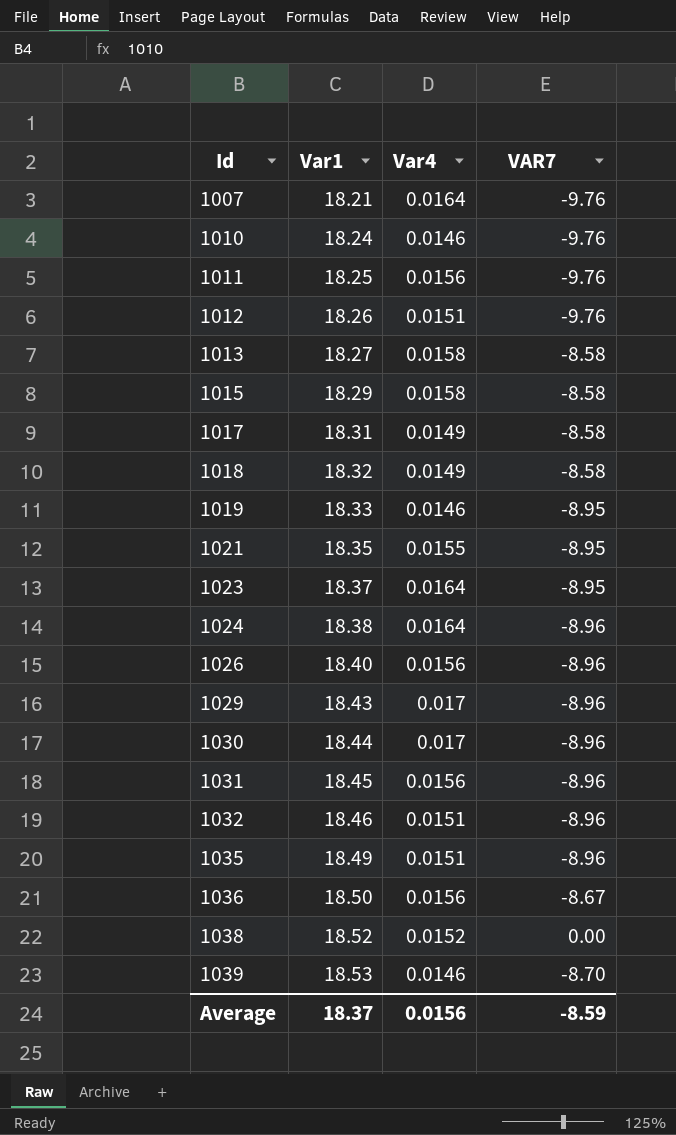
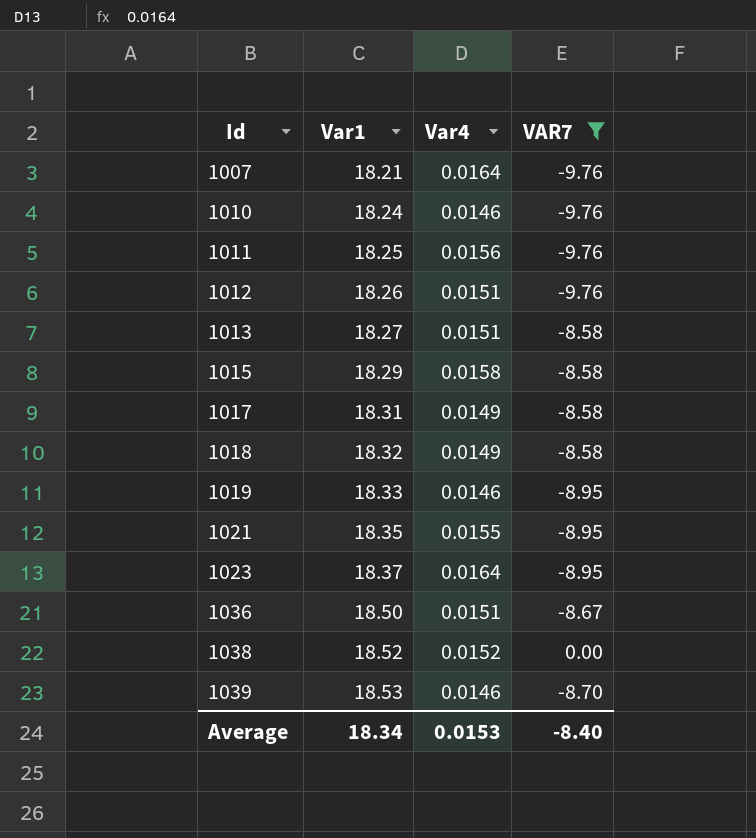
filter: none -> VAR7 != -8.96
1013 | Var4: 0.0158 -> 0.0151
1036 | Var4: 0.0156 -> 0.0151
Average | Var1: 18.37 -> 18.34
Average | Var4: 0.0156 -> 0.0153
Average | VAR7: -8.59 -> -8.40

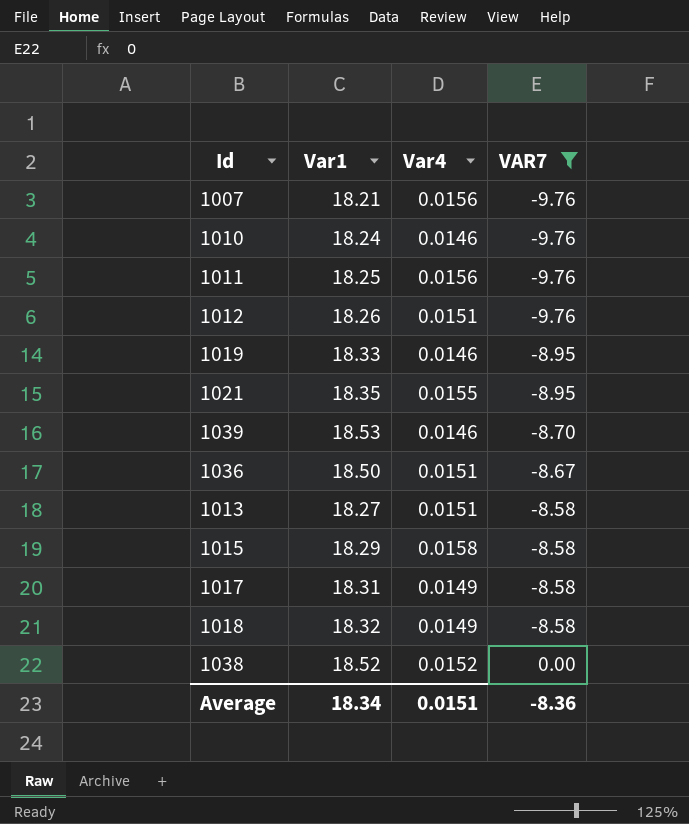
row order: Id ascending -> VAR7 ascending
row 1023: 18.37 | 0.0164 | -8.95 -> none
1007 | Var4: 0.0164 -> 0.0156
Average | Var4: 0.0153 -> 0.0151
Average | VAR7: -8.40 -> -8.36

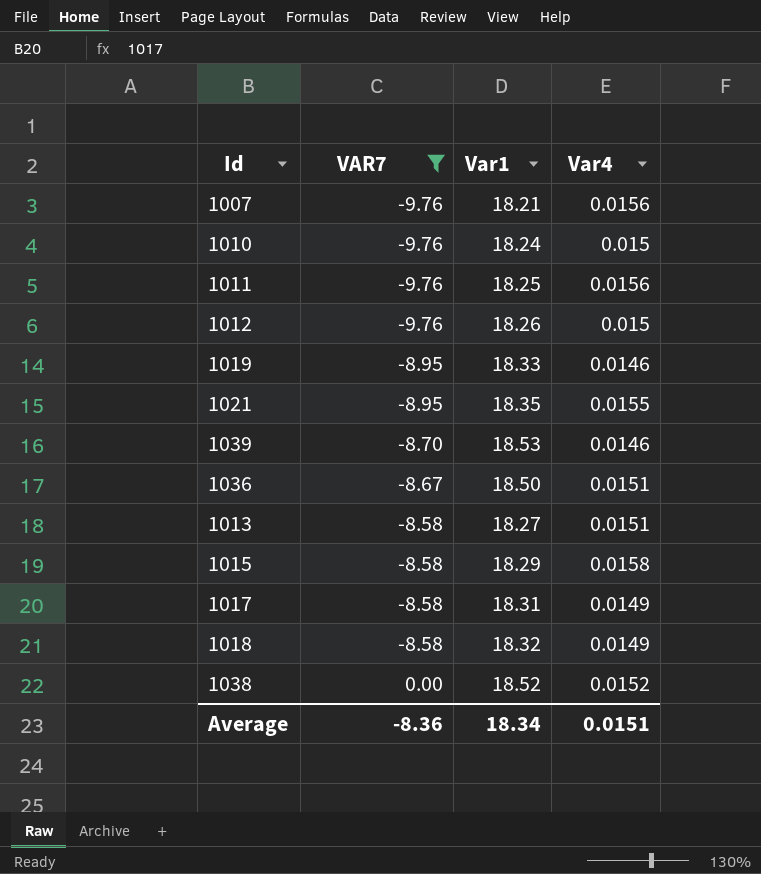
column VAR7 | position: 4 -> 2
1010 | Var4: 0.0146 -> 0.015
1012 | Var4: 0.0151 -> 0.015

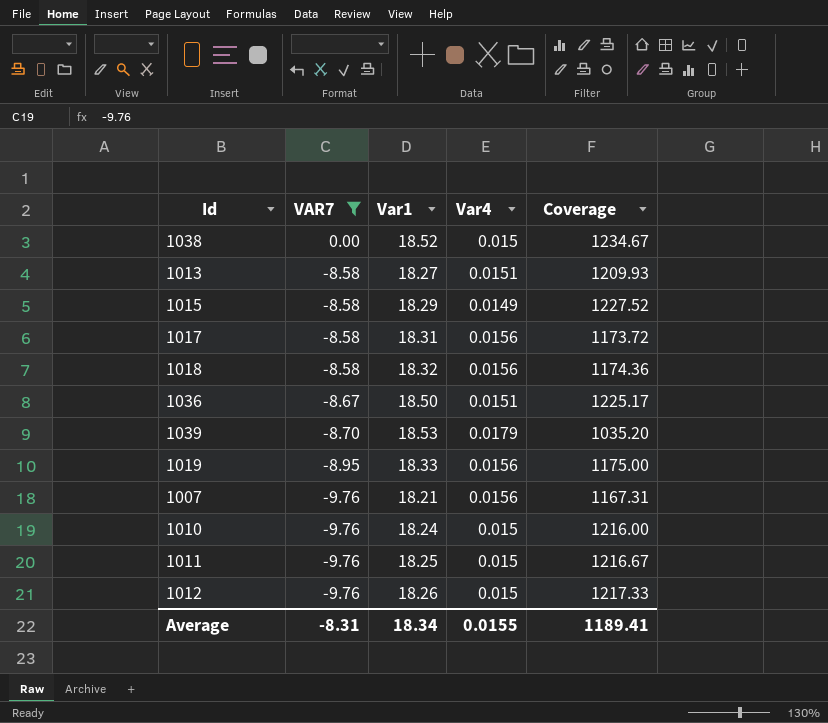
row order: VAR7 ascending -> VAR7 descending
column Coverage | formula: none -> [Var1] / [Var4]
row 1021: -8.95 | 18.35 | 0.0155 -> none
1038 | Var4: 0.0152 -> 0.015
1015 | Var4: 0.0158 -> 0.0149
1017 | Var4: 0.0149 -> 0.0156
1018 | Var4: 0.0149 -> 0.0156
1039 | Var4: 0.0146 -> 0.0179
1019 | Var4: 0.0146 -> 0.0156
1011 | Var4: 0.0156 -> 0.015
Average | VAR7: -8.36 -> -8.31
Average | Var4: 0.0151 -> 0.0155

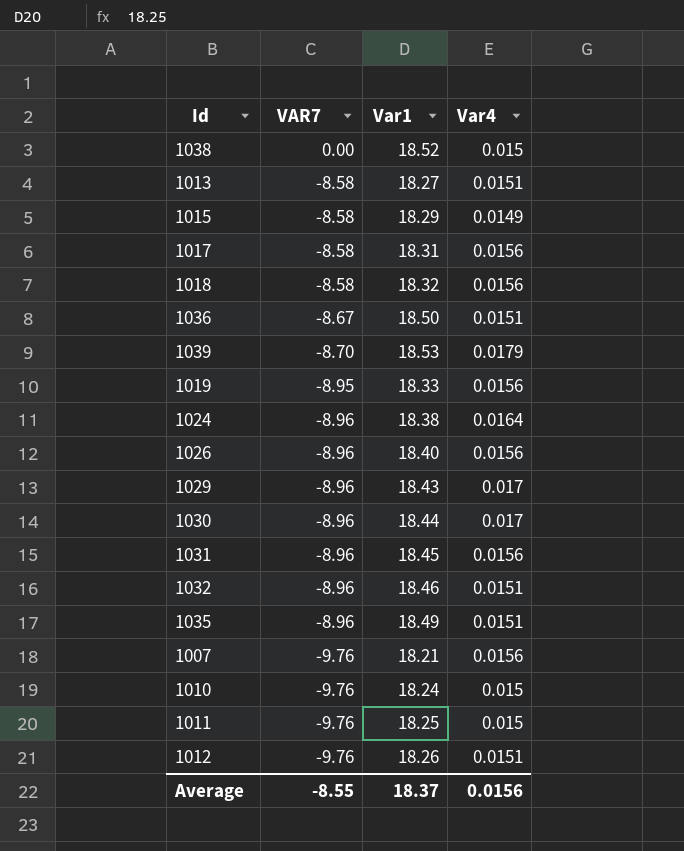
filter: VAR7 != -8.96 -> none
column Coverage | formula: [Var1] / [Var4] -> none
1012 | Var4: 0.015 -> 0.0151
Average | VAR7: -8.31 -> -8.55
Average | Var1: 18.34 -> 18.37
Average | Var4: 0.0155 -> 0.0156

